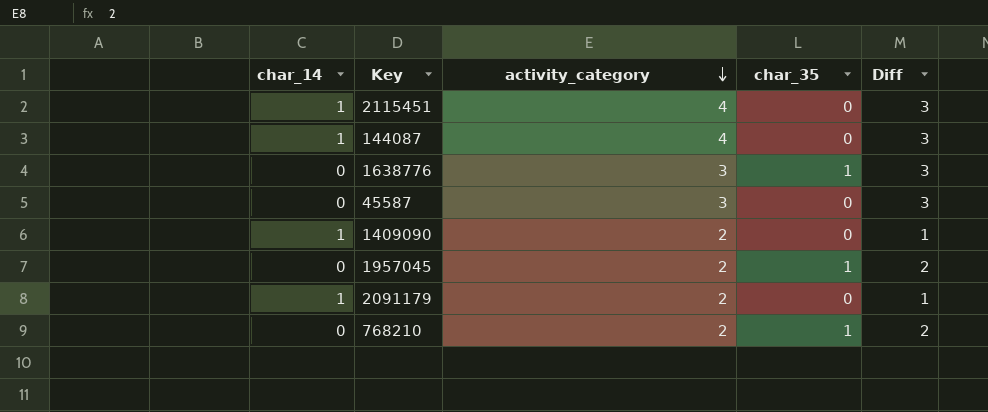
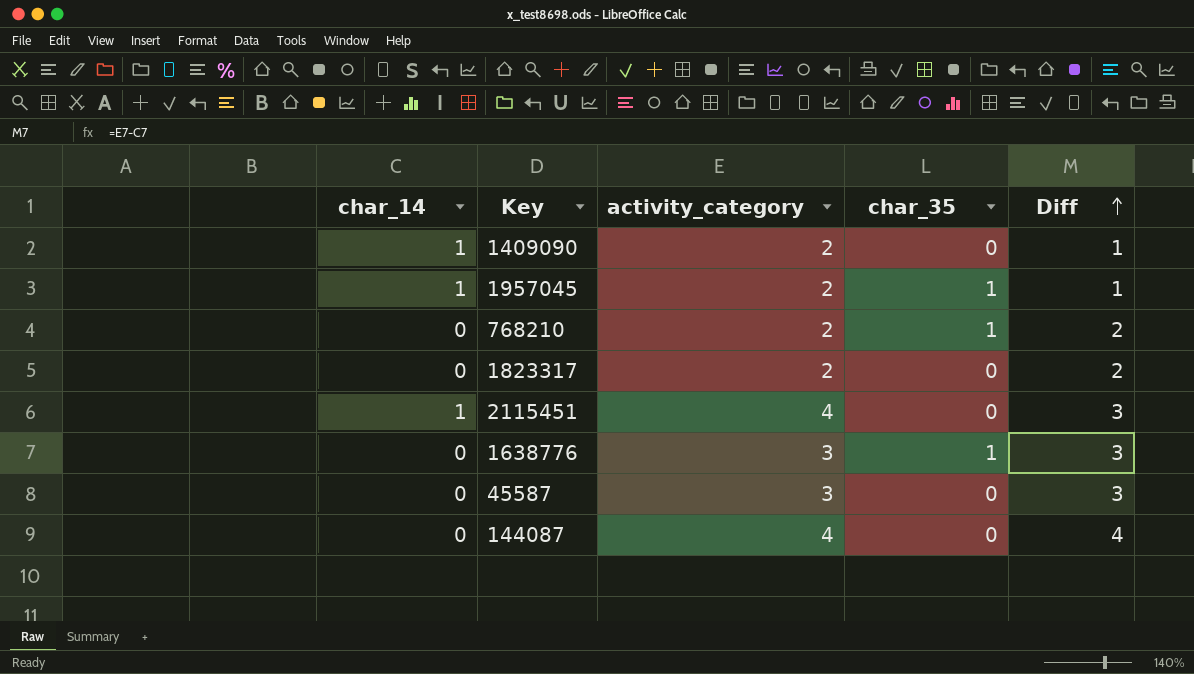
row order: activity_category descending -> Diff ascending
row 2091179: 1 | 2 | 0 | 1 -> none
1957045 | char_14: 0 -> 1
1957045 | Diff: 2 -> 1
row 1823317: none -> 0 | 2 | 0 | 2
144087 | char_14: 1 -> 0
144087 | Diff: 3 -> 4

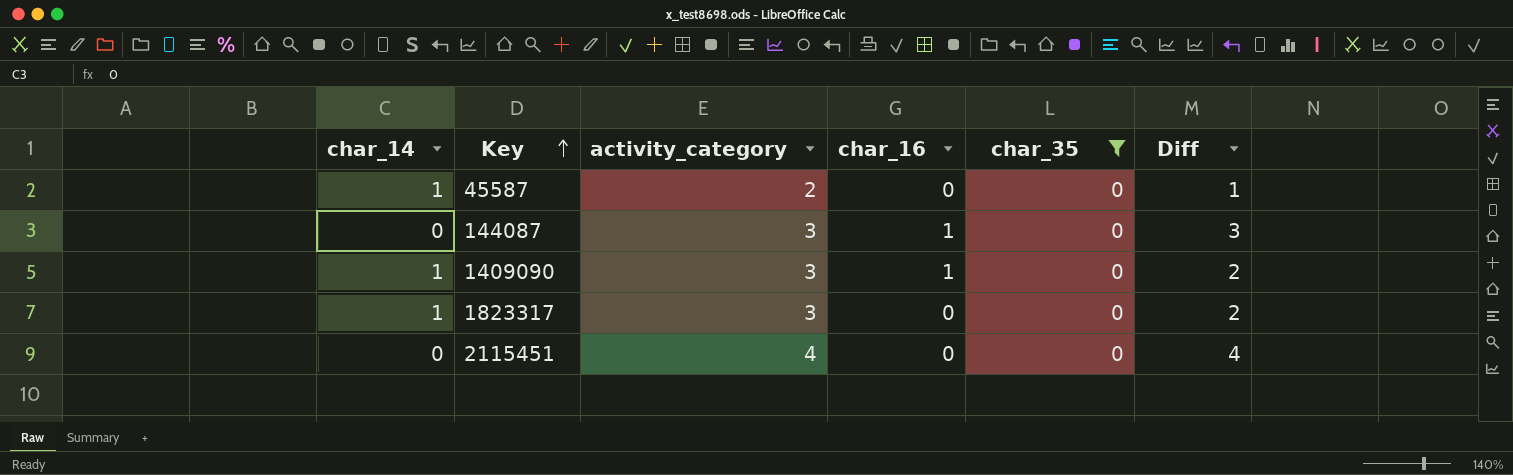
filter: none -> char_35 = 0
row order: Diff ascending -> Key ascending
column char_16 | position: none -> 4
45587 | char_14: 0 -> 1
45587 | activity_category: 3 -> 2
45587 | Diff: 3 -> 1
144087 | activity_category: 4 -> 3
144087 | Diff: 4 -> 3
1409090 | activity_category: 2 -> 3
1409090 | Diff: 1 -> 2
1823317 | char_14: 0 -> 1
1823317 | activity_category: 2 -> 3
2115451 | char_14: 1 -> 0
2115451 | Diff: 3 -> 4

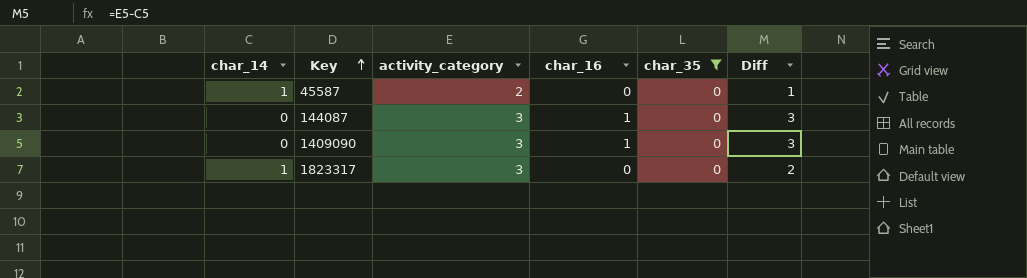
row 2115451: 0 | 4 | 0 | 0 | 4 -> none
1409090 | char_14: 1 -> 0
1409090 | Diff: 2 -> 3

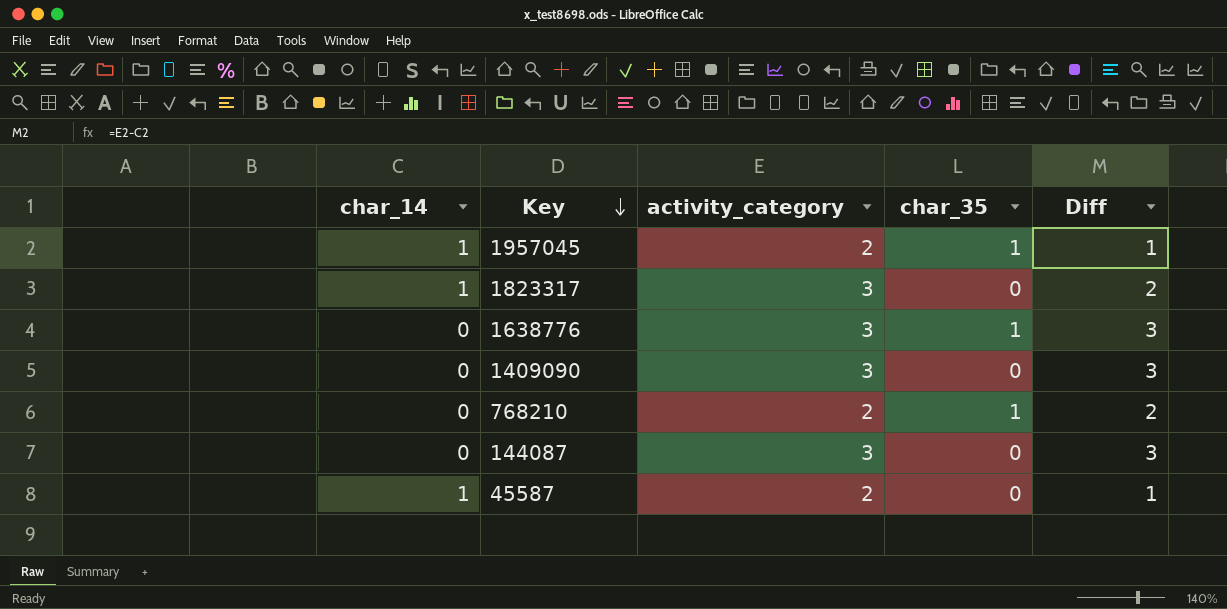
filter: char_35 = 0 -> none
row order: Key ascending -> Key descending
column char_16 | position: 4 -> none

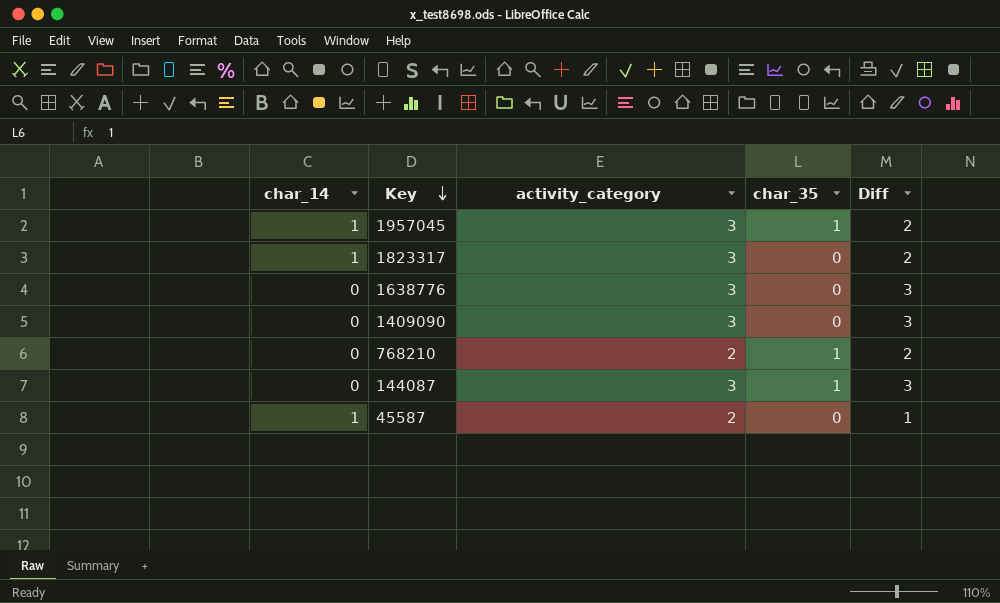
1957045 | activity_category: 2 -> 3
1957045 | Diff: 1 -> 2
1638776 | char_35: 1 -> 0
144087 | char_35: 0 -> 1

